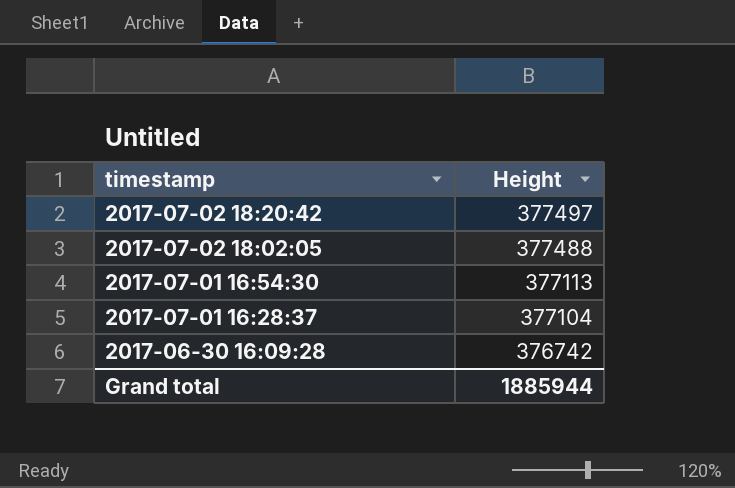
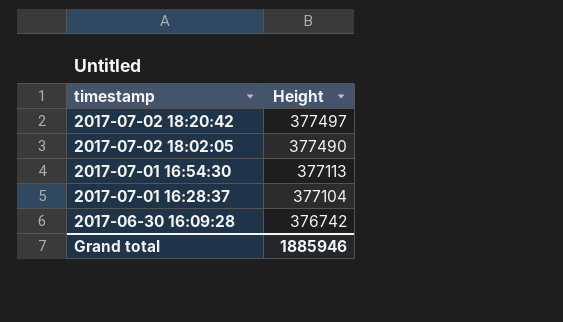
2017-07-02 18:02:05 | Height: 377488 -> 377490
Grand total | Height: 1885944 -> 1885946

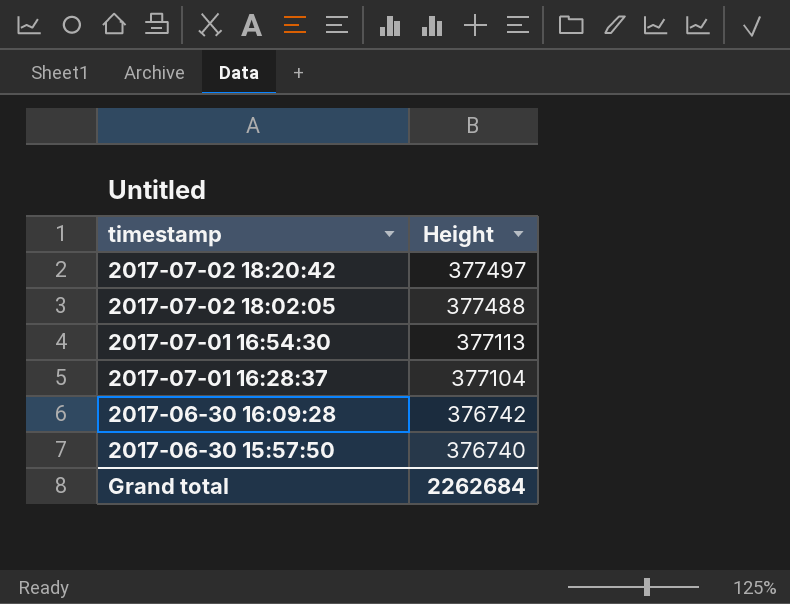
2017-07-02 18:02:05 | Height: 377490 -> 377488
row 2017-06-30 15:57:50: none -> 376740
Grand total | Height: 1885946 -> 2262684

